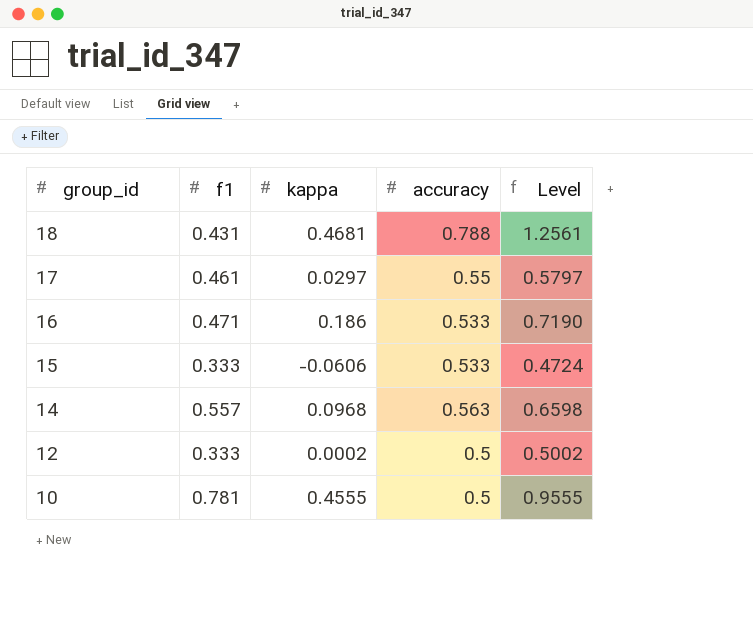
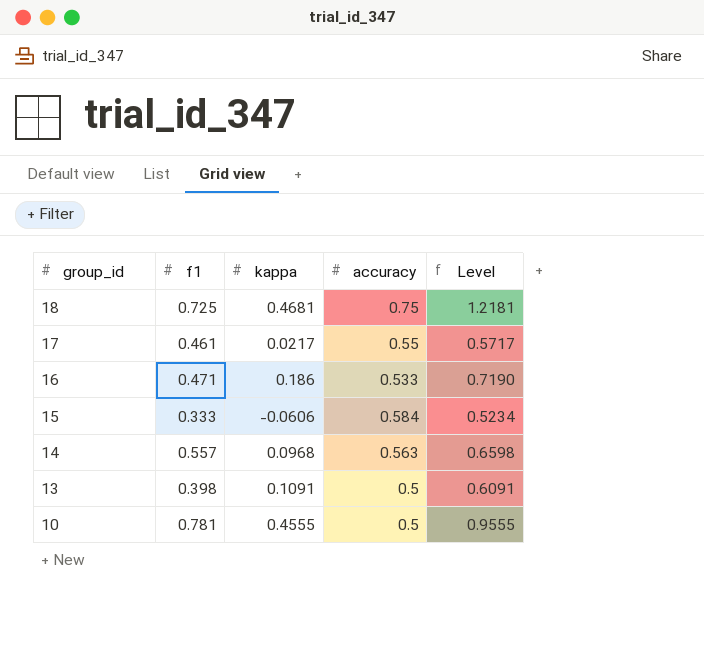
row 12: 0.333 | 0.0002 | 0.5 | 0.5002 -> none
18 | f1: 0.431 -> 0.725
18 | accuracy: 0.788 -> 0.75
18 | Level: 1.2561 -> 1.2181
17 | kappa: 0.0297 -> 0.0217
17 | Level: 0.5797 -> 0.5717
15 | accuracy: 0.533 -> 0.584
15 | Level: 0.4724 -> 0.5234
row 13: none -> 0.398 | 0.1091 | 0.5 | 0.6091

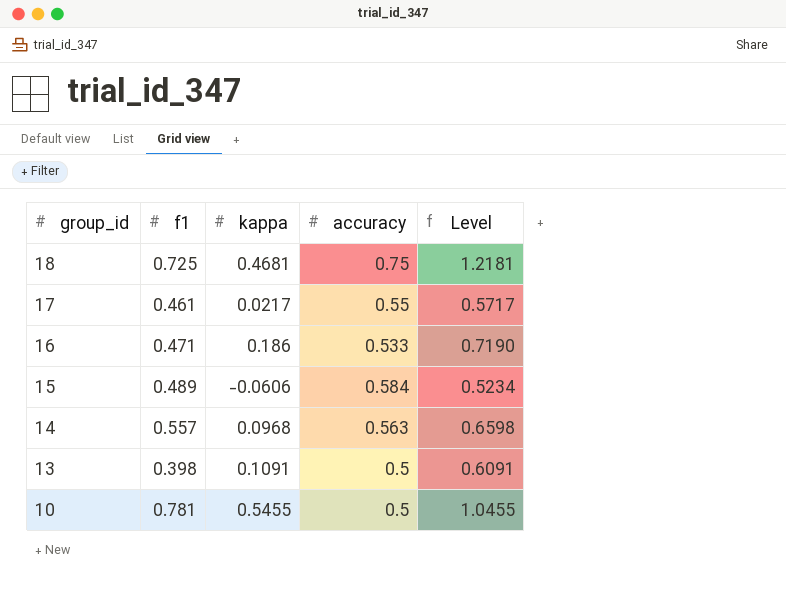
15 | f1: 0.333 -> 0.489
10 | kappa: 0.4555 -> 0.5455
10 | Level: 0.9555 -> 1.0455

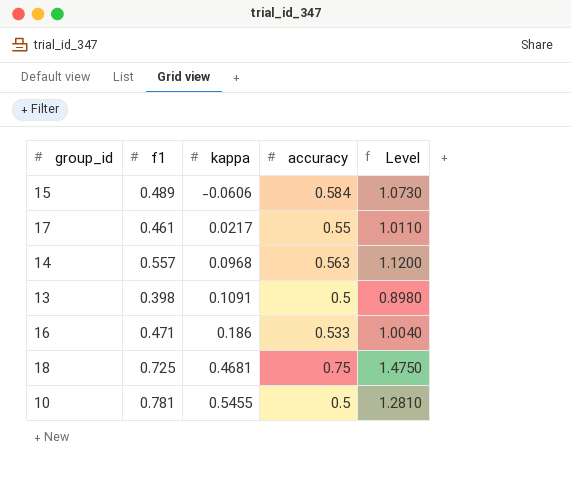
row order: group_id descending -> kappa ascending
column Level | formula: [kappa] + [accuracy] -> [f1] + [accuracy]

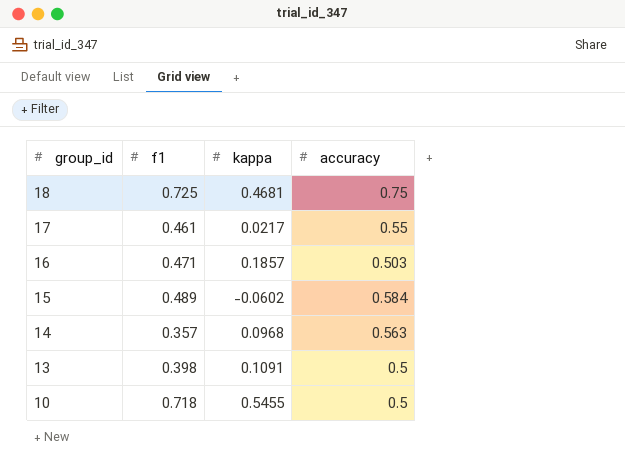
row order: kappa ascending -> group_id descending
column Level | formula: [f1] + [accuracy] -> none
16 | kappa: 0.186 -> 0.1857
16 | accuracy: 0.533 -> 0.503
15 | kappa: -0.0606 -> -0.0602
14 | f1: 0.557 -> 0.357
10 | f1: 0.781 -> 0.718

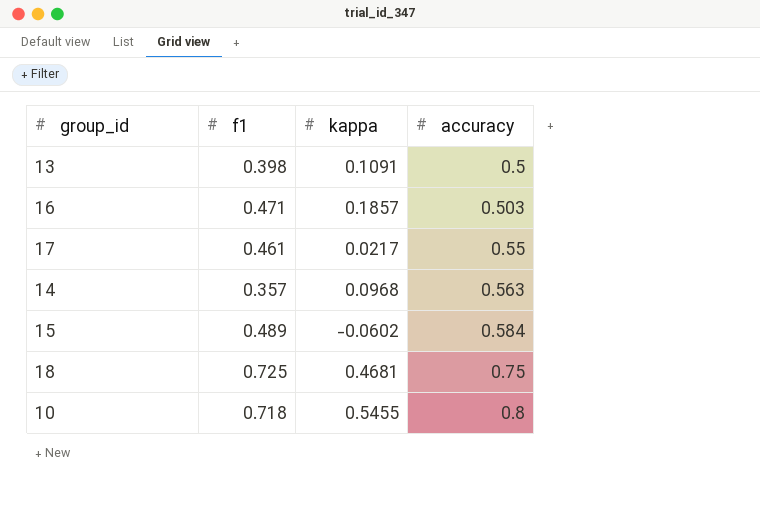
row order: group_id descending -> accuracy ascending
10 | accuracy: 0.5 -> 0.8

